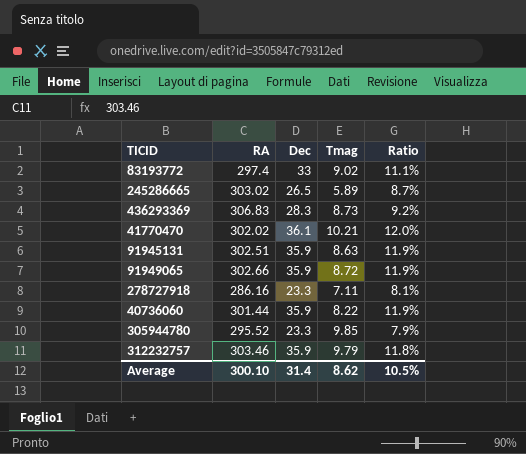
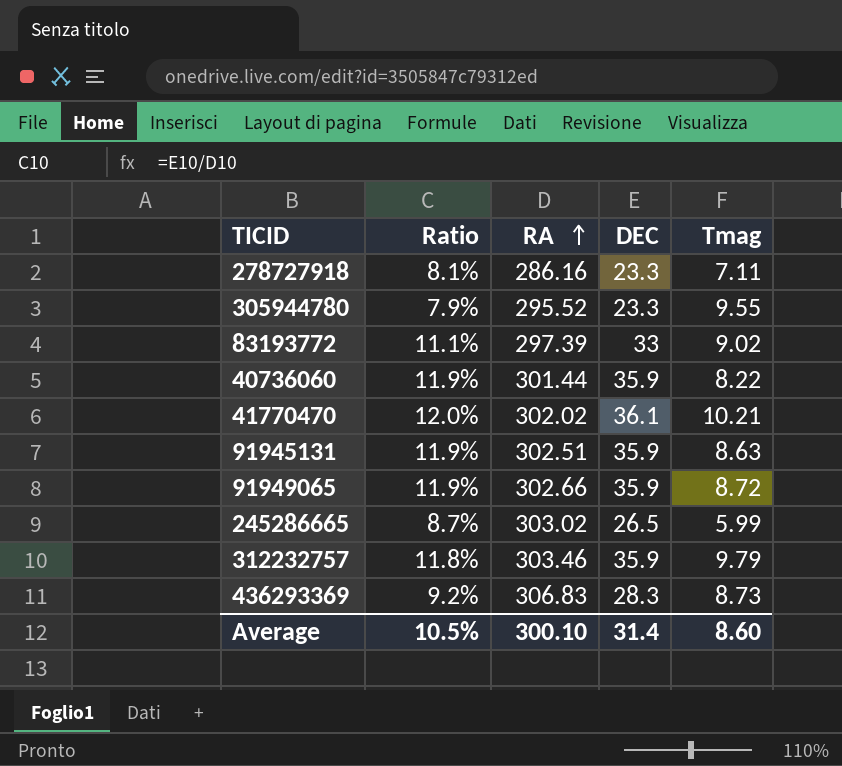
row order: none -> RA ascending
column Ratio | position: 5 -> 2
column name: Dec -> DEC
305944780 | Tmag: 9.85 -> 9.55
83193772 | RA: 297.4 -> 297.39
245286665 | Tmag: 5.89 -> 5.99
Average | Tmag: 8.62 -> 8.60

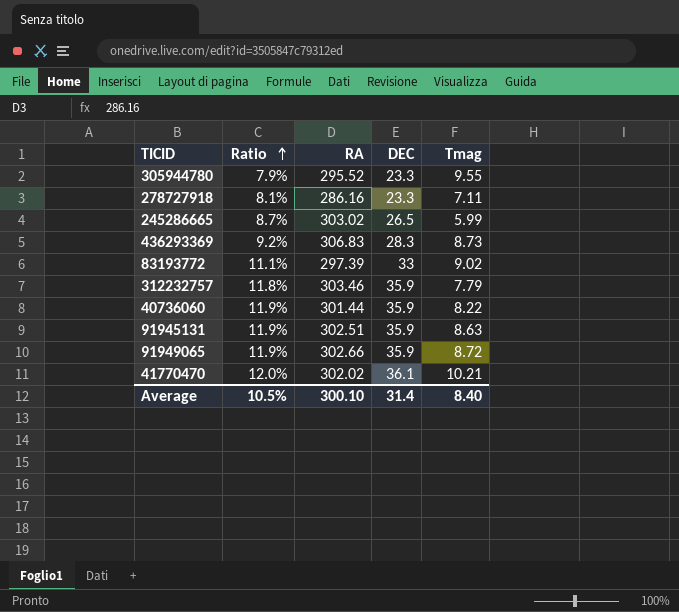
row order: RA ascending -> Ratio ascending
312232757 | Tmag: 9.79 -> 7.79
Average | Tmag: 8.60 -> 8.40

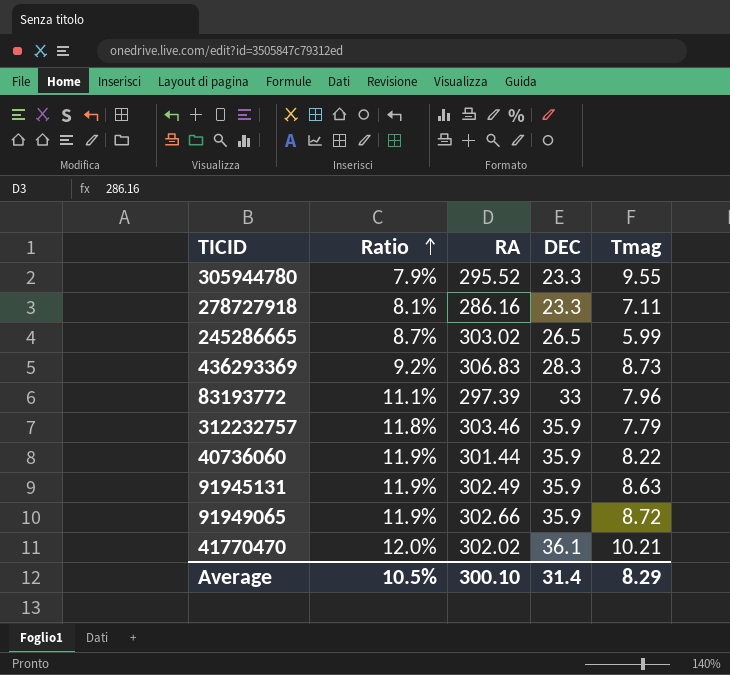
83193772 | Tmag: 9.02 -> 7.96
91945131 | RA: 302.51 -> 302.49
Average | Tmag: 8.40 -> 8.29

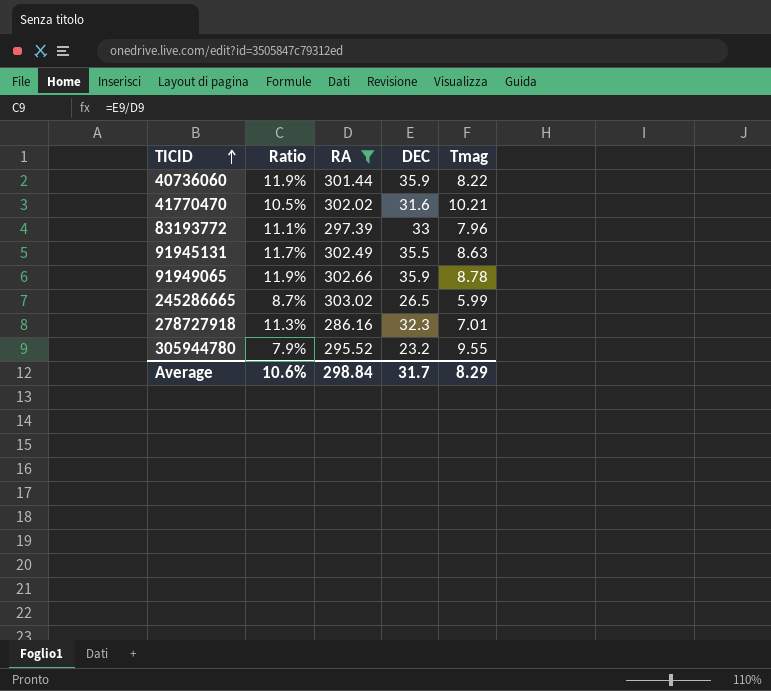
filter: none -> RA <= 303.02
row order: Ratio ascending -> TICID ascending
41770470 | Ratio: 12.0% -> 10.5%
41770470 | DEC: 36.1 -> 31.6
91945131 | Ratio: 11.9% -> 11.7%
91945131 | DEC: 35.9 -> 35.5
91949065 | Tmag: 8.72 -> 8.78
278727918 | Ratio: 8.1% -> 11.3%
278727918 | DEC: 23.3 -> 32.3
278727918 | Tmag: 7.11 -> 7.01
305944780 | DEC: 23.3 -> 23.2
Average | Ratio: 10.5% -> 10.6%
Average | RA: 300.10 -> 298.84
Average | DEC: 31.4 -> 31.7

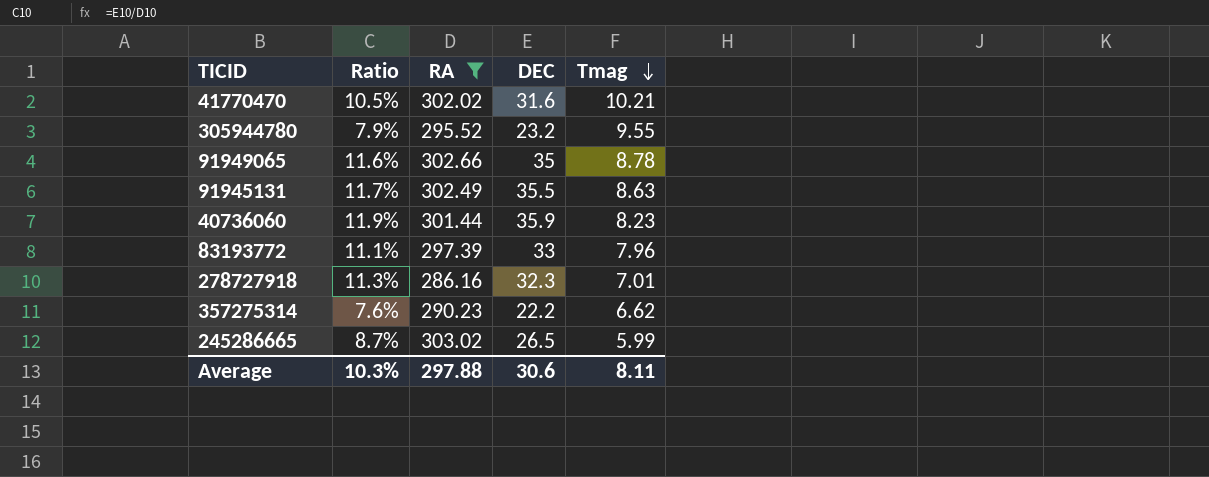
row order: TICID ascending -> Tmag descending
91949065 | Ratio: 11.9% -> 11.6%
91949065 | DEC: 35.9 -> 35
40736060 | Tmag: 8.22 -> 8.23
row 357275314: none -> 7.6% | 290.23 | 22.2 | 6.62
Average | Ratio: 10.6% -> 10.3%
Average | RA: 298.84 -> 297.88
Average | DEC: 31.7 -> 30.6
Average | Tmag: 8.29 -> 8.11

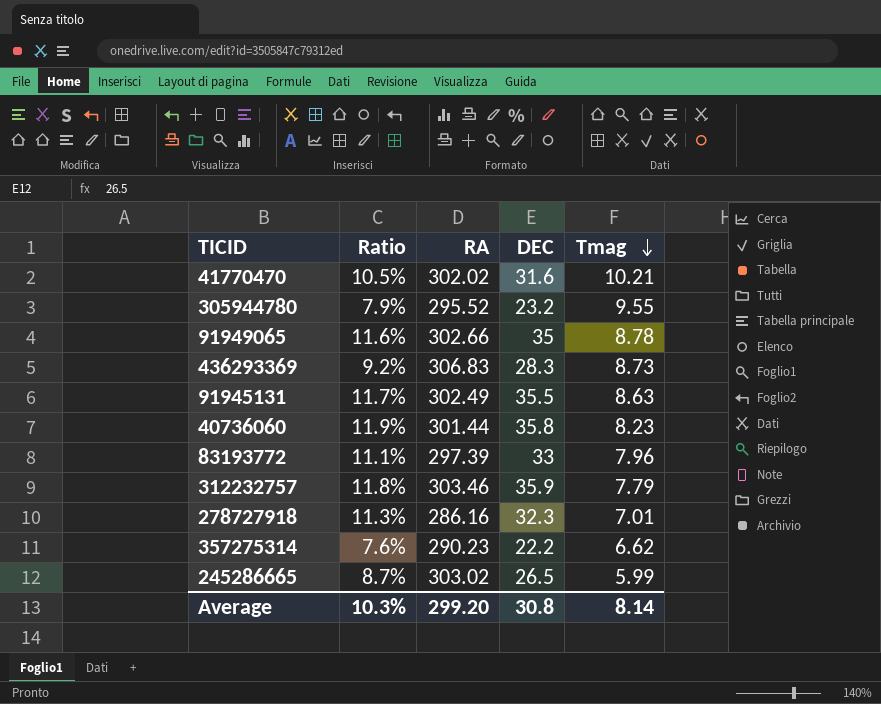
filter: RA <= 303.02 -> none
40736060 | DEC: 35.9 -> 35.8
Average | RA: 297.88 -> 299.20
Average | DEC: 30.6 -> 30.8
Average | Tmag: 8.11 -> 8.14

